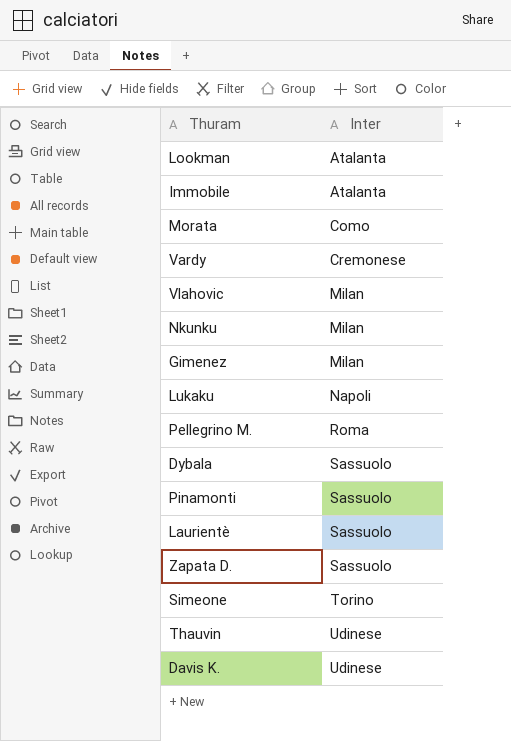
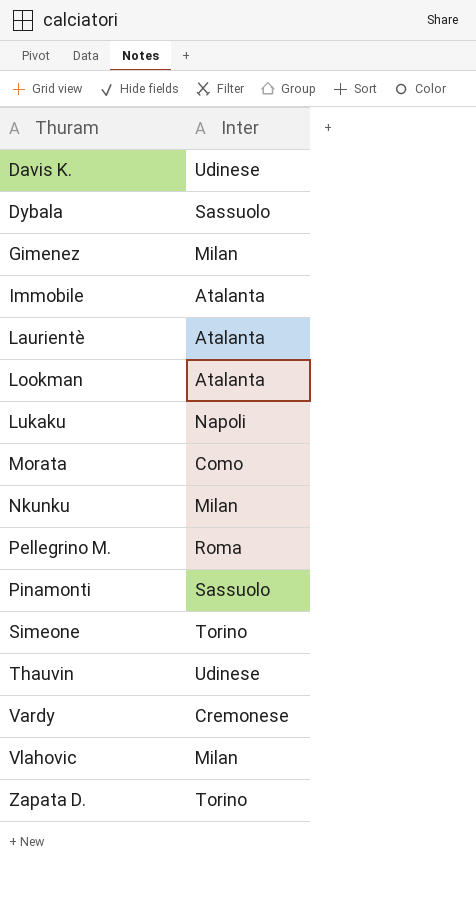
row order: Inter ascending -> Thuram ascending
Laurientè | Inter: Sassuolo -> Atalanta
Zapata D. | Inter: Sassuolo -> Torino

